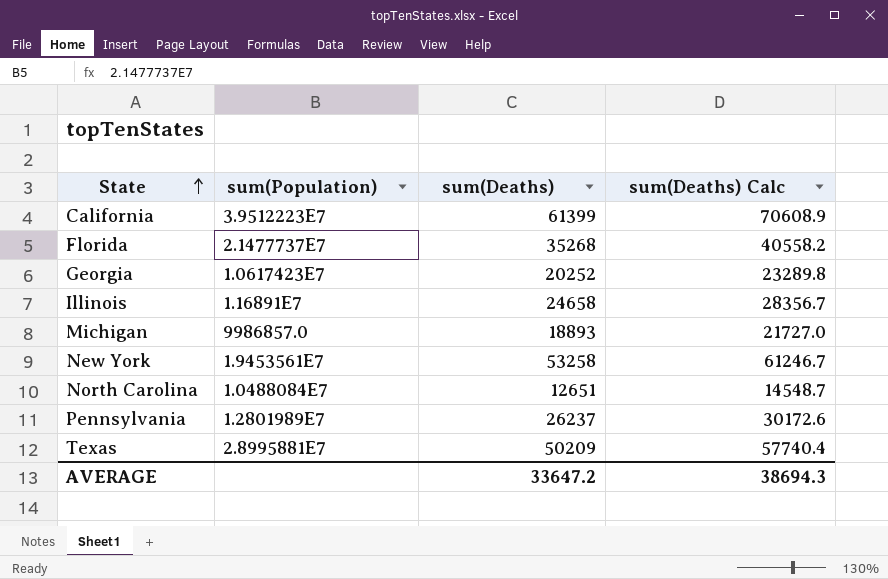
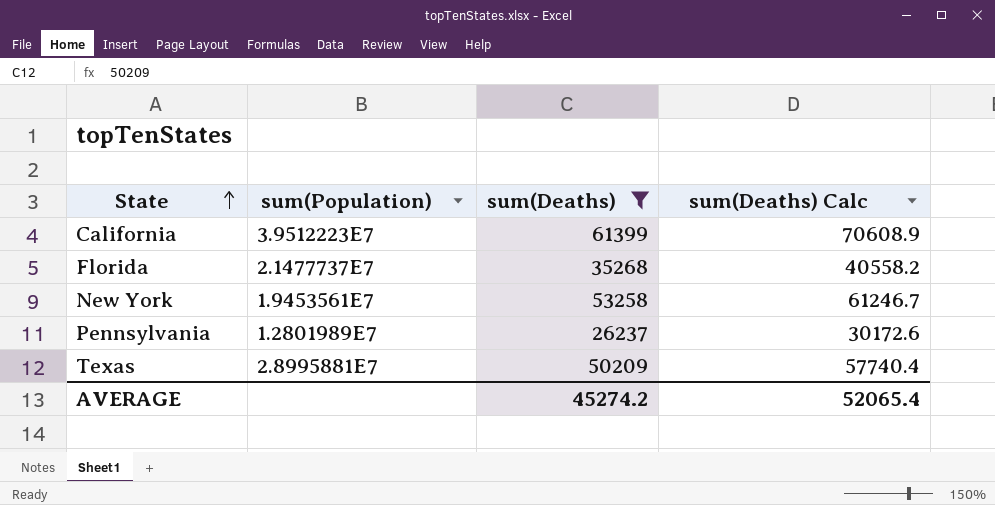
filter: none -> sum(Deaths) >= 26237
AVERAGE | sum(Deaths): 33647.2 -> 45274.2
AVERAGE | sum(Deaths) Calc: 38694.3 -> 52065.4

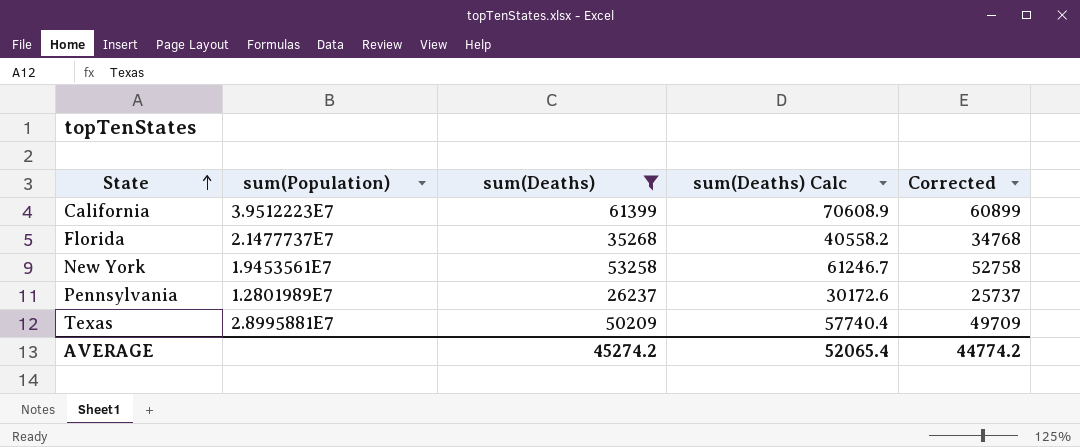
column Corrected | formula: none -> [sum(Deaths)] - 500

